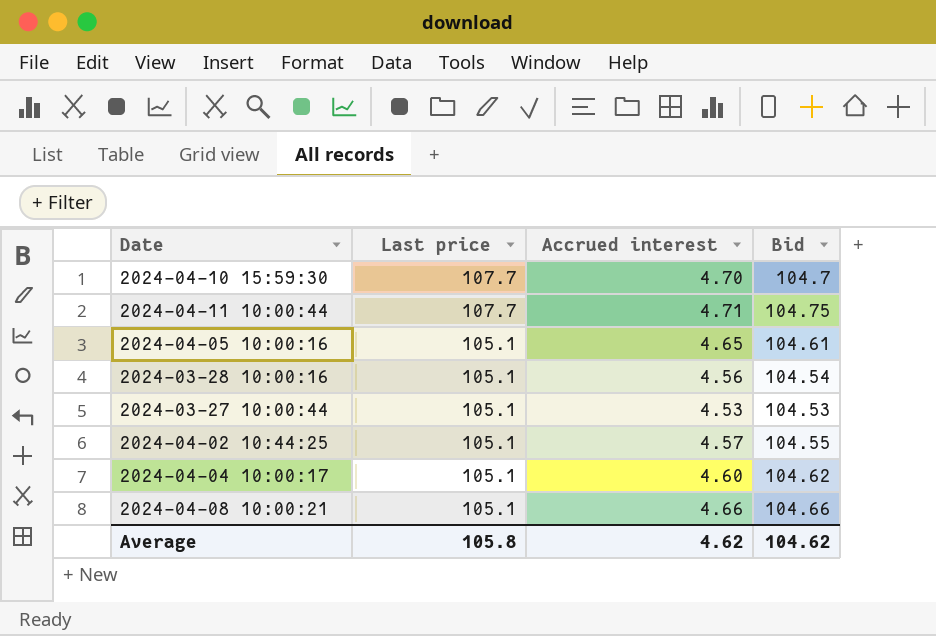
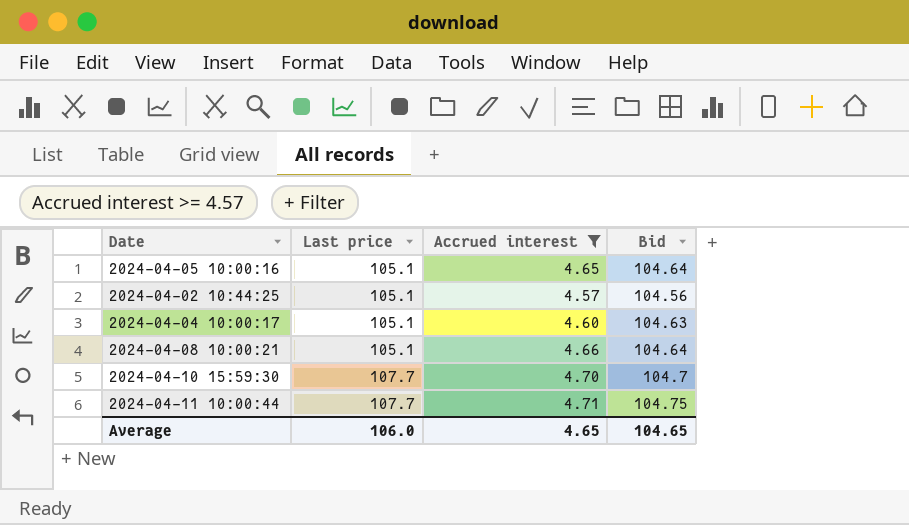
filter: none -> Accrued interest >= 4.57
row order: Last price descending -> Last price ascending
2024-04-05 10:00:16 | Bid: 104.61 -> 104.64
2024-04-02 10:44:25 | Bid: 104.55 -> 104.56
2024-04-04 10:00:17 | Bid: 104.62 -> 104.63
2024-04-08 10:00:21 | Bid: 104.66 -> 104.64
Average | Last price: 105.8 -> 106.0
Average | Accrued interest: 4.62 -> 4.65
Average | Bid: 104.62 -> 104.65

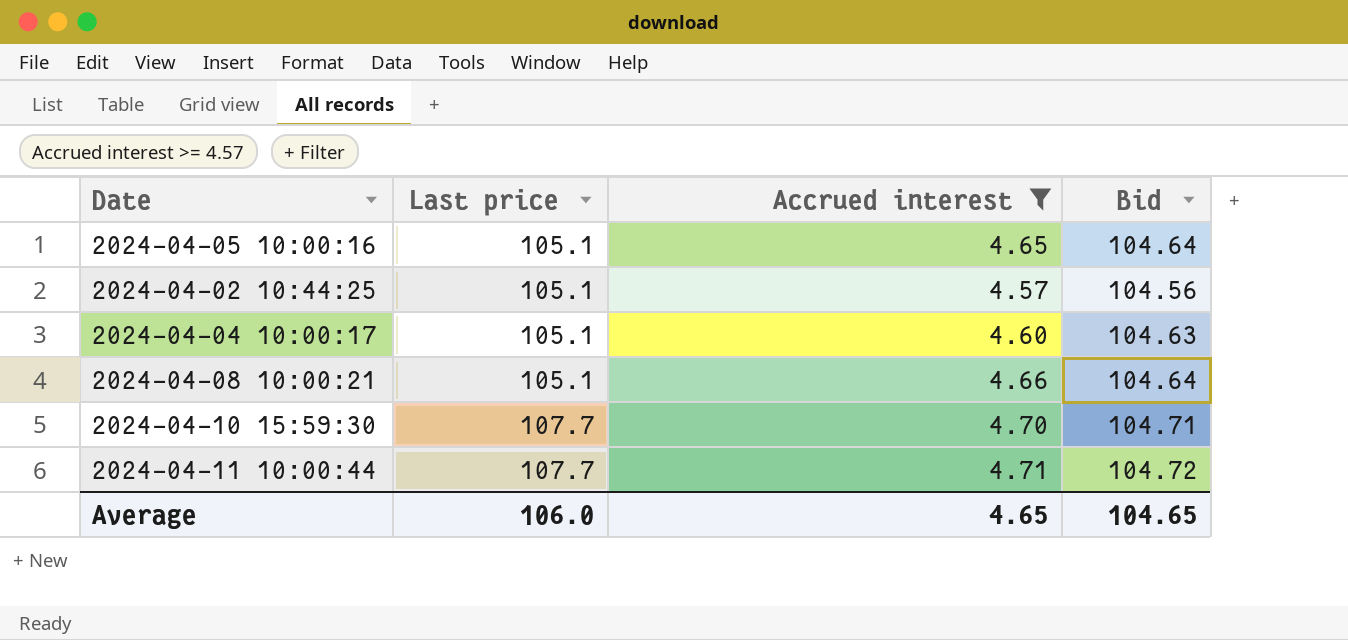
2024-04-10 15:59:30 | Bid: 104.7 -> 104.71
2024-04-11 10:00:44 | Bid: 104.75 -> 104.72

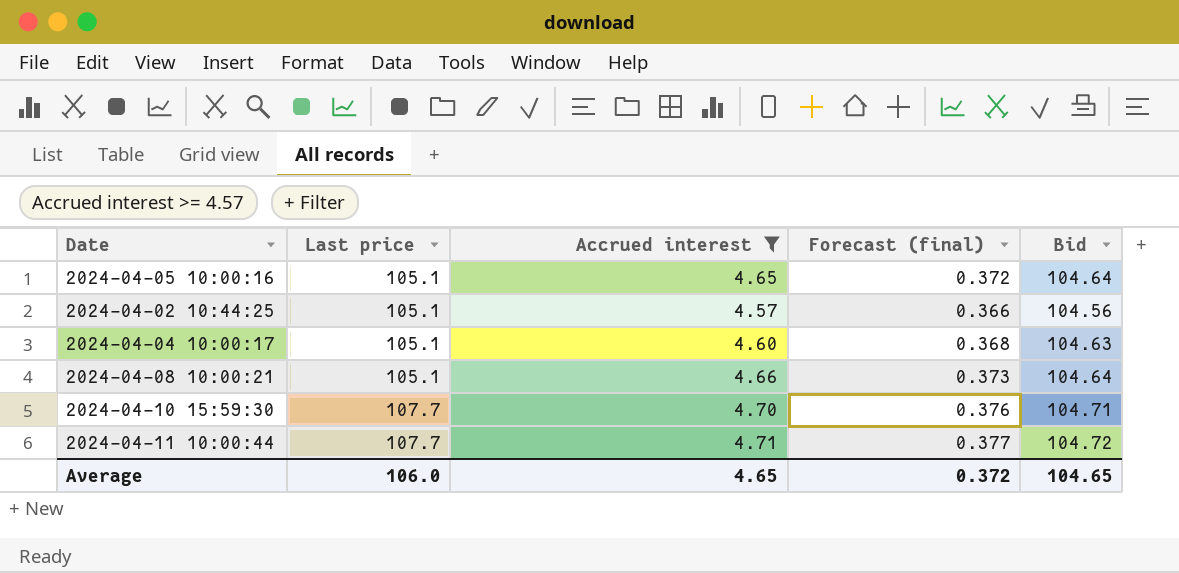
column Forecast (final) | formula: none -> [Accrued interest] * 0.08

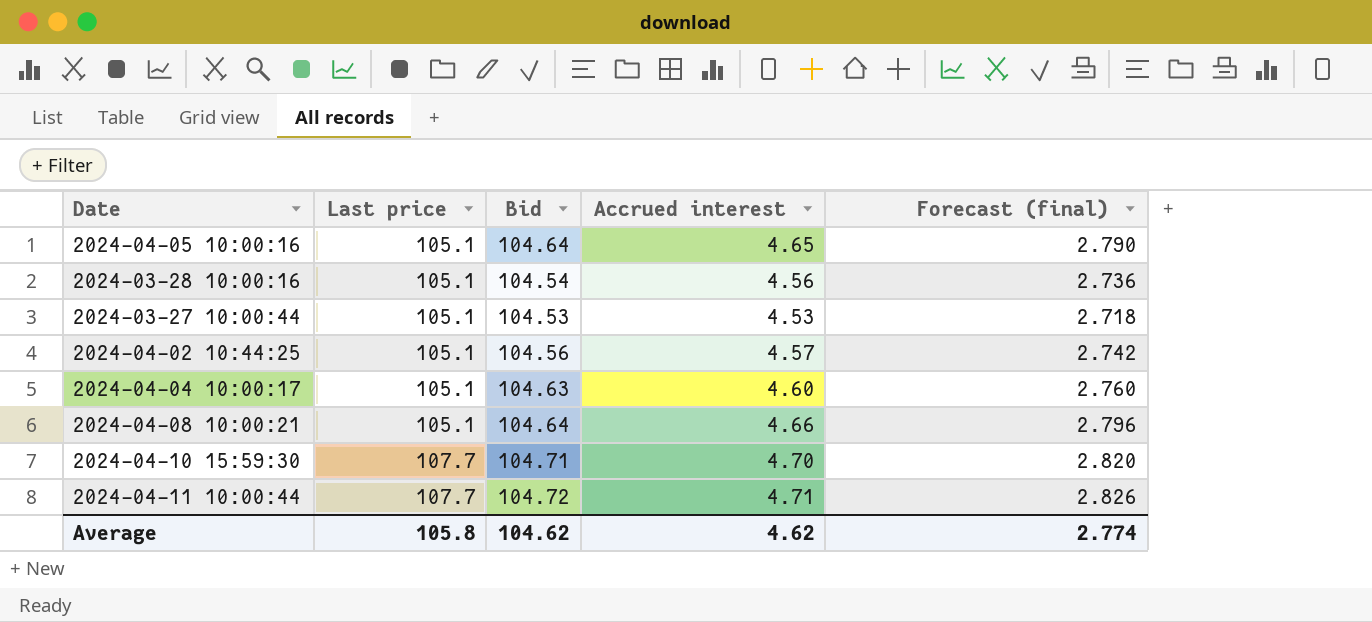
filter: Accrued interest >= 4.57 -> none
column Bid | position: 5 -> 3
column Forecast (final) | formula: [Accrued interest] * 0.08 -> [Accrued interest] * 0.6
Average | Last price: 106.0 -> 105.8
Average | Bid: 104.65 -> 104.62
Average | Accrued interest: 4.65 -> 4.62
Average | Forecast (final): 0.372 -> 2.774

